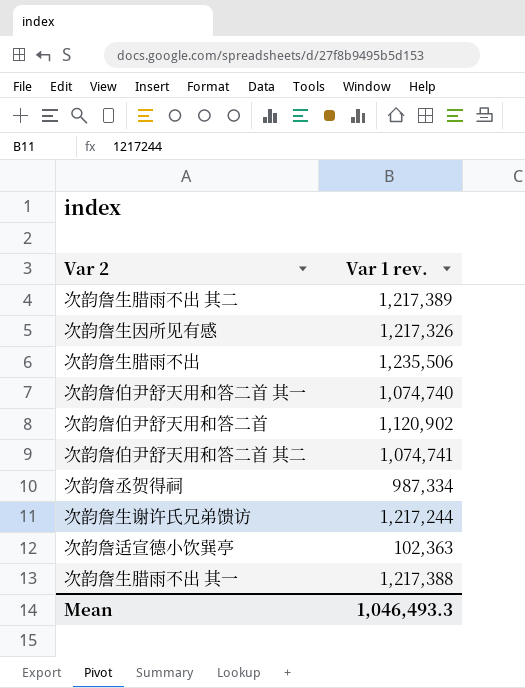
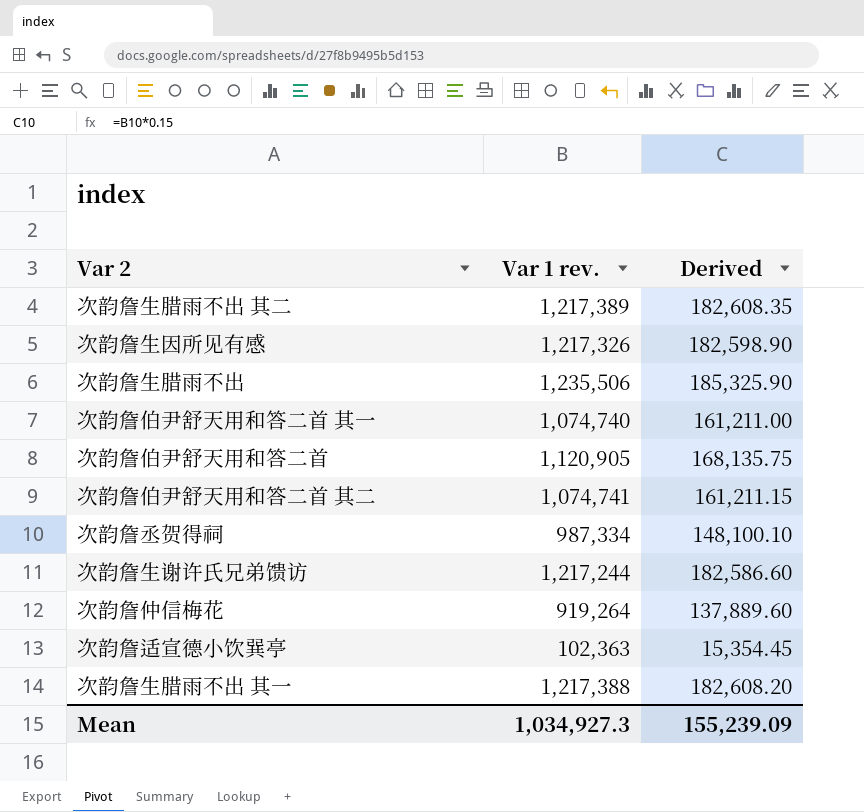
column Derived | formula: none -> [Var 1 rev.] * 0.15
次韵詹伯尹舒天用和答二首 | Var 1 rev.: 1,120,902 -> 1,120,905
row 次韵詹仲信梅花: none -> 919,264 | 137,889.60
Mean | Var 1 rev.: 1,046,493.3 -> 1,034,927.3

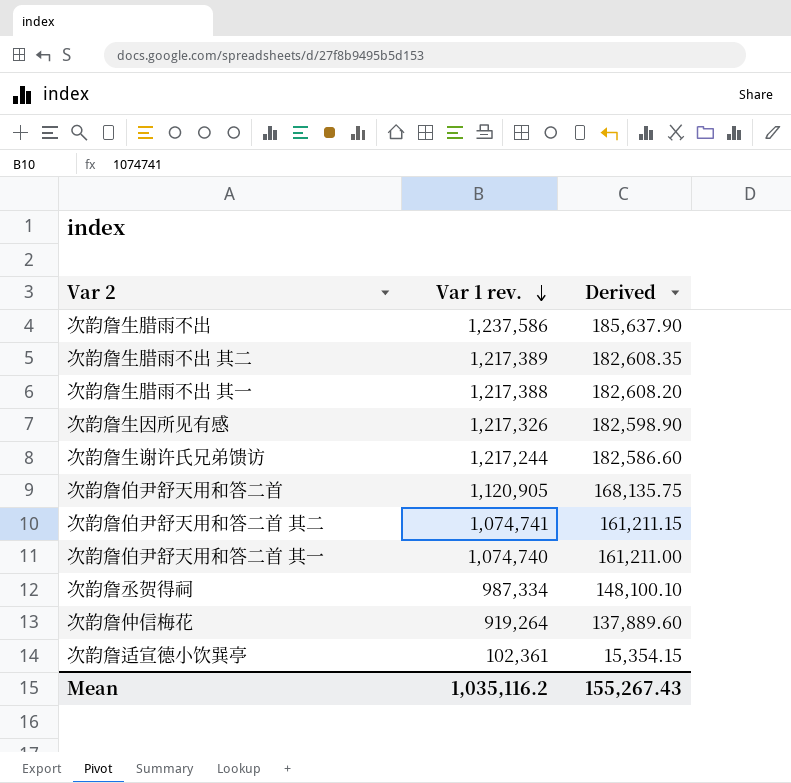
row order: none -> Var 1 rev. descending
次韵詹生腊雨不出 | Var 1 rev.: 1,235,506 -> 1,237,586
次韵詹生腊雨不出 | Derived: 185,325.90 -> 185,637.90
次韵詹适宣德小饮巽亭 | Var 1 rev.: 102,363 -> 102,361
次韵詹适宣德小饮巽亭 | Derived: 15,354.45 -> 15,354.15
Mean | Var 1 rev.: 1,034,927.3 -> 1,035,116.2
Mean | Derived: 155,239.09 -> 155,267.43

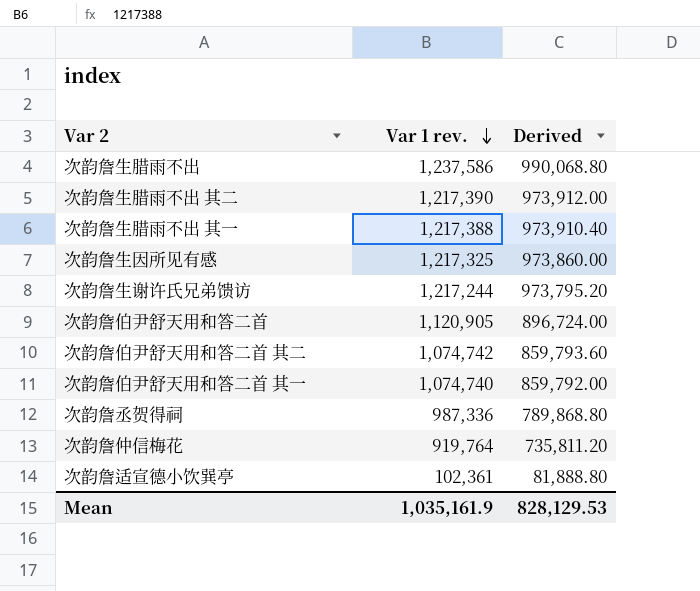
column Derived | formula: [Var 1 rev.] * 0.15 -> [Var 1 rev.] * 0.8
次韵詹生腊雨不出 其二 | Var 1 rev.: 1,217,389 -> 1,217,390
次韵詹生因所见有感 | Var 1 rev.: 1,217,326 -> 1,217,325
次韵詹伯尹舒天用和答二首 其二 | Var 1 rev.: 1,074,741 -> 1,074,742
次韵詹丞贺得祠 | Var 1 rev.: 987,334 -> 987,336
次韵詹仲信梅花 | Var 1 rev.: 919,264 -> 919,764
Mean | Var 1 rev.: 1,035,116.2 -> 1,035,161.9
Mean | Derived: 155,267.43 -> 828,129.53

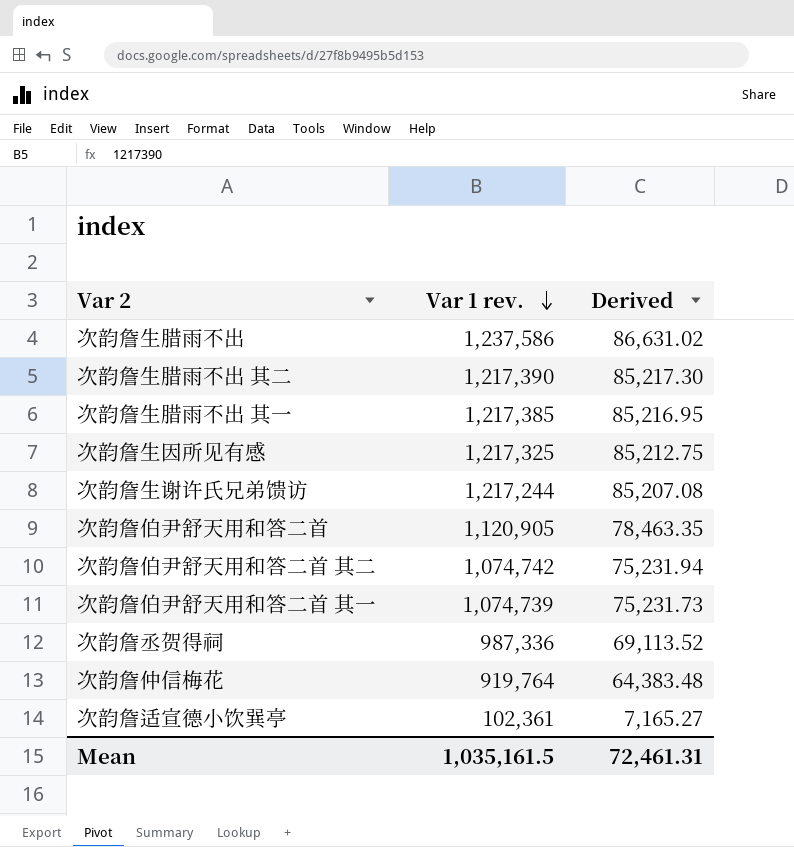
column Derived | formula: [Var 1 rev.] * 0.8 -> [Var 1 rev.] * 0.07
次韵詹生腊雨不出 其一 | Var 1 rev.: 1,217,388 -> 1,217,385
次韵詹伯尹舒天用和答二首 其一 | Var 1 rev.: 1,074,740 -> 1,074,739
Mean | Var 1 rev.: 1,035,161.9 -> 1,035,161.5
Mean | Derived: 828,129.53 -> 72,461.31

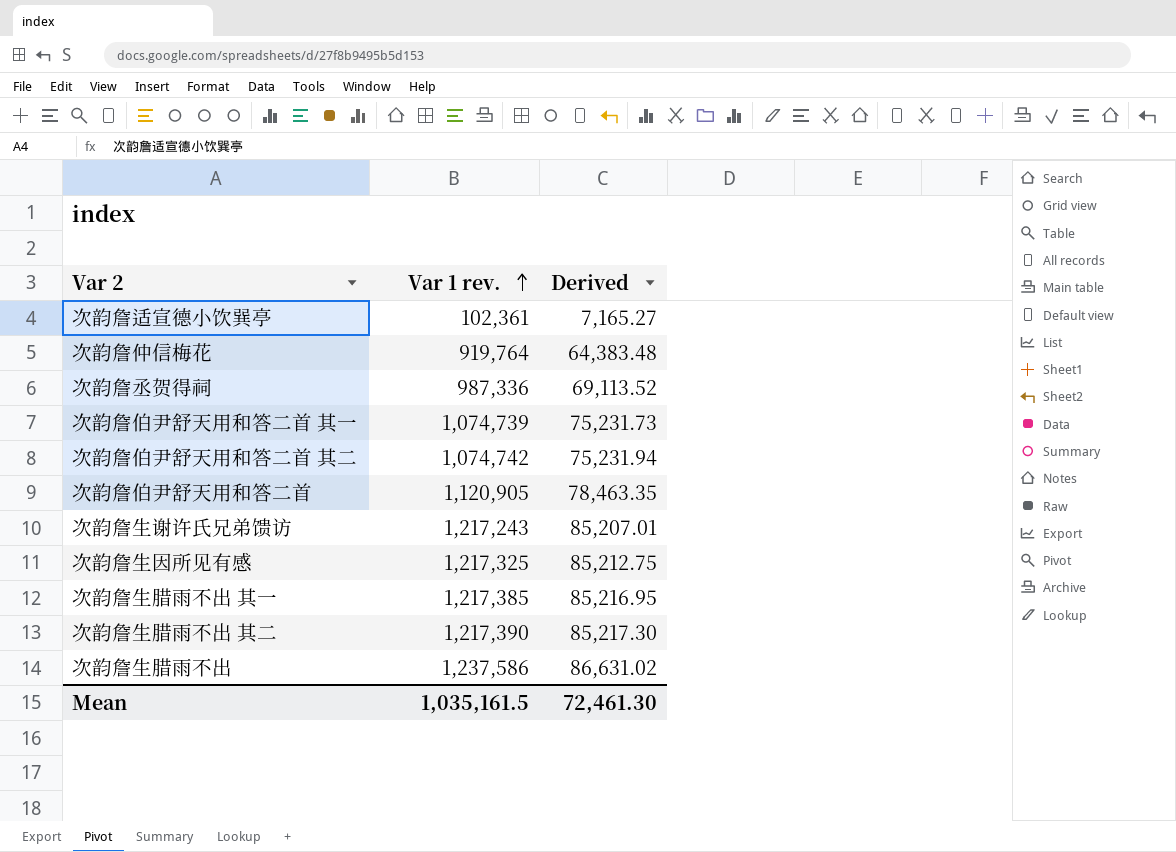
row order: Var 1 rev. descending -> Var 1 rev. ascending
次韵詹生谢许氏兄弟馈访 | Var 1 rev.: 1,217,244 -> 1,217,243
次韵詹生谢许氏兄弟馈访 | Derived: 85,207.08 -> 85,207.01
Mean | Derived: 72,461.31 -> 72,461.30

